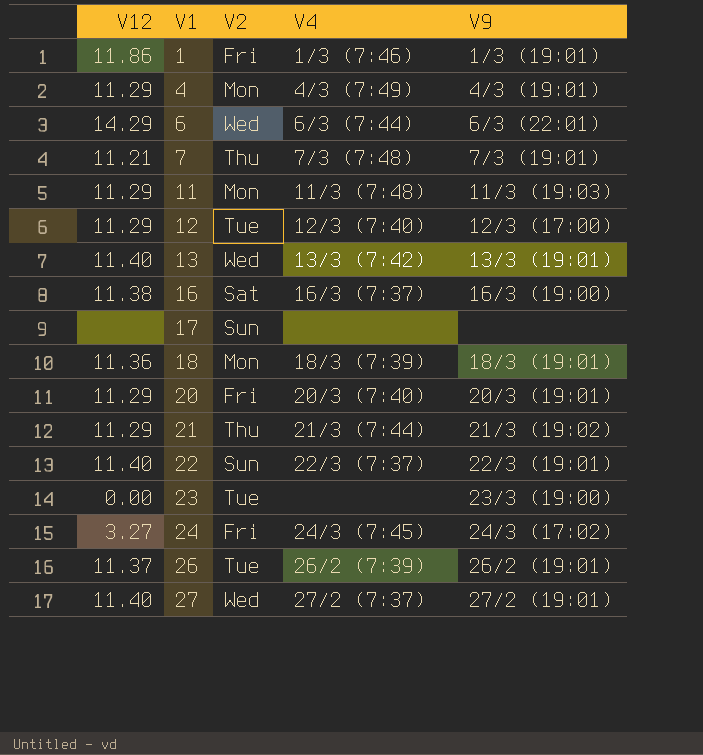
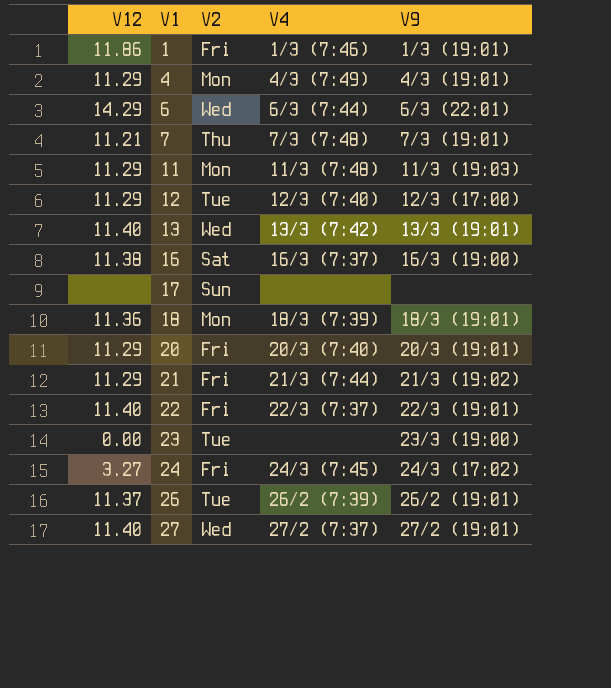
21 | V2: Thu -> Fri
22 | V2: Sun -> Fri

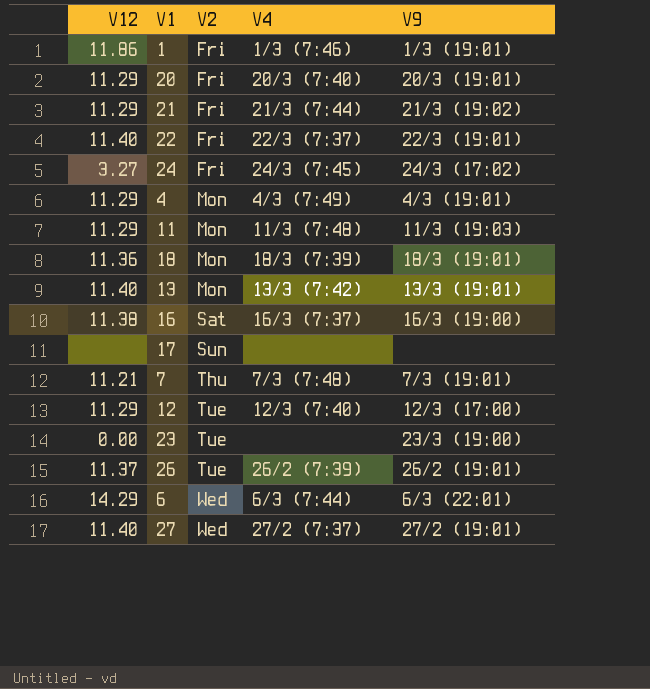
row order: V1 ascending -> V2 ascending
13 | V2: Wed -> Mon

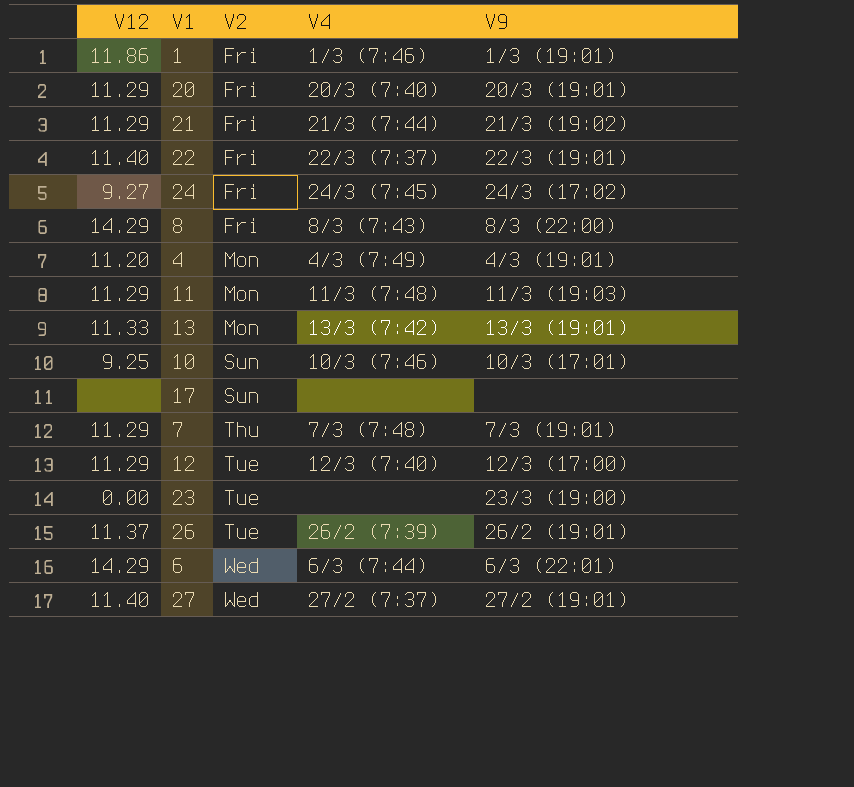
row 18: 11.36 | Mon | 18/3 (7:39) | 18/3 (19:01) -> none
row 16: 11.38 | Sat | 16/3 (7:37) | 16/3 (19:00) -> none
24 | V12: 3.27 -> 9.27
row 8: none -> 14.29 | Fri | 8/3 (7:43) | 8/3 (22:00)
4 | V12: 11.29 -> 11.20
13 | V12: 11.40 -> 11.33
row 10: none -> 9.25 | Sun | 10/3 (7:46) | 10/3 (17:01)
7 | V12: 11.21 -> 11.29

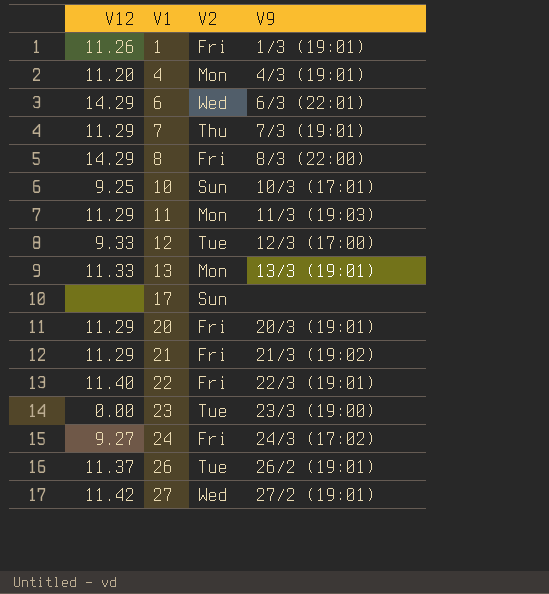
row order: V2 ascending -> V1 ascending
column V4 | position: 4 -> none
1 | V12: 11.86 -> 11.26
12 | V12: 11.29 -> 9.33
27 | V12: 11.40 -> 11.42

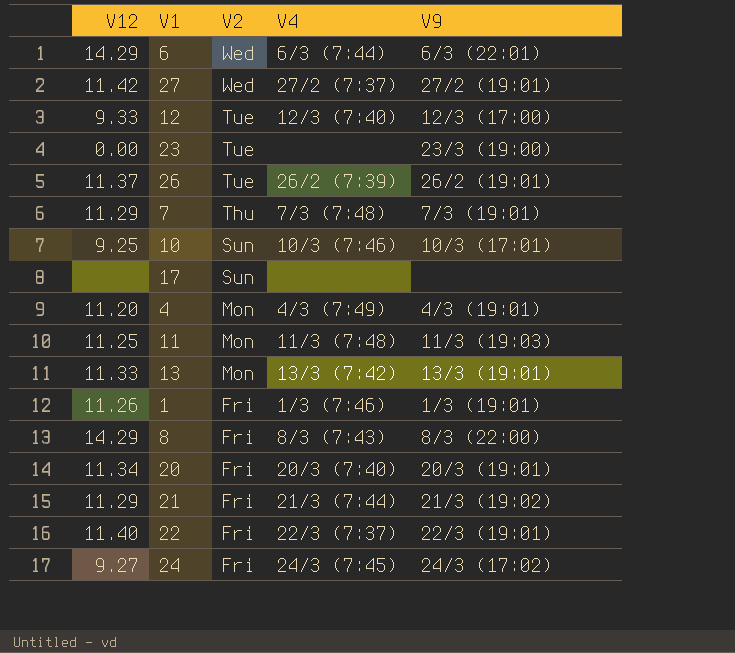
row order: V1 ascending -> V2 descending
column V4 | position: none -> 4
11 | V12: 11.29 -> 11.25
20 | V12: 11.29 -> 11.34

